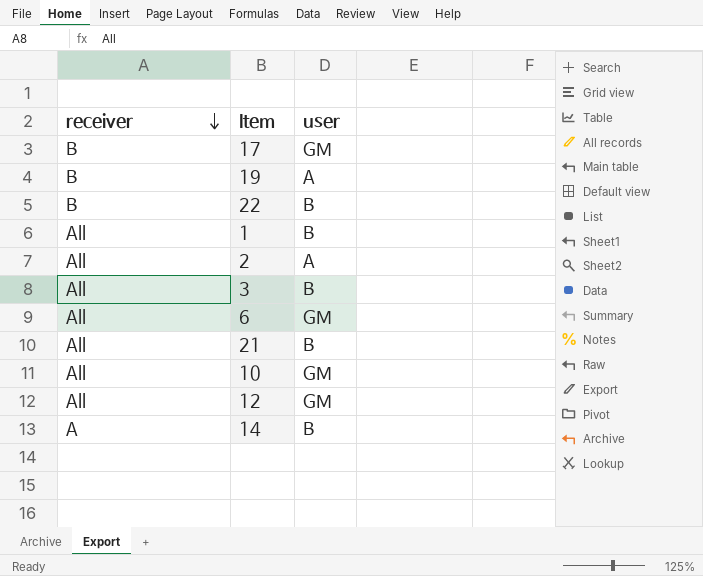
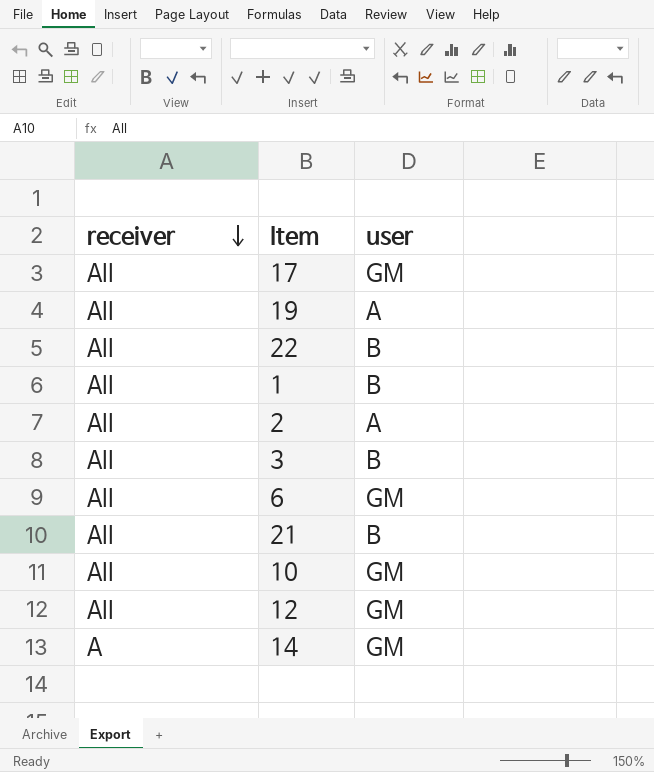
17 | receiver: B -> All
19 | receiver: B -> All
22 | receiver: B -> All
14 | user: B -> GM

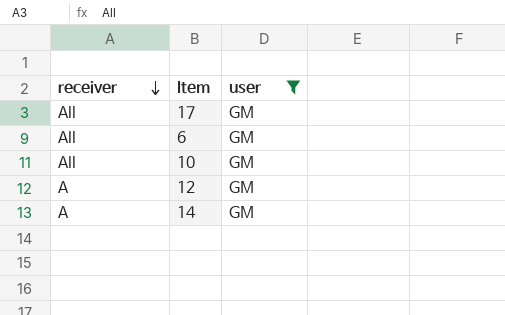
filter: none -> user = GM
12 | receiver: All -> A

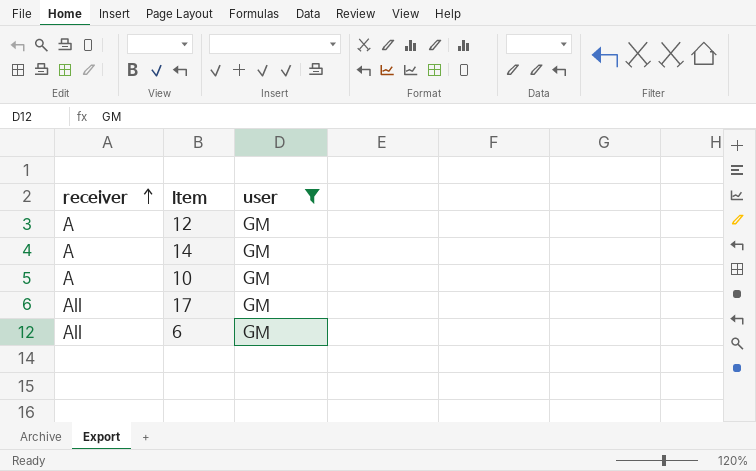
row order: receiver descending -> receiver ascending
10 | receiver: All -> A

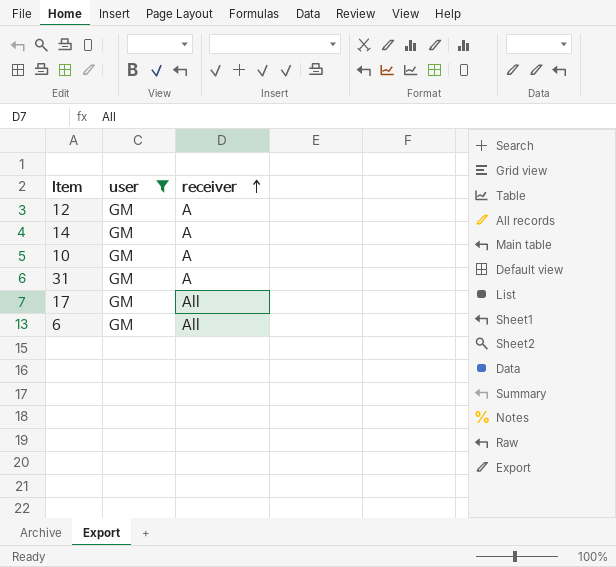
column receiver | position: 1 -> 3
row 31: none -> GM | A

